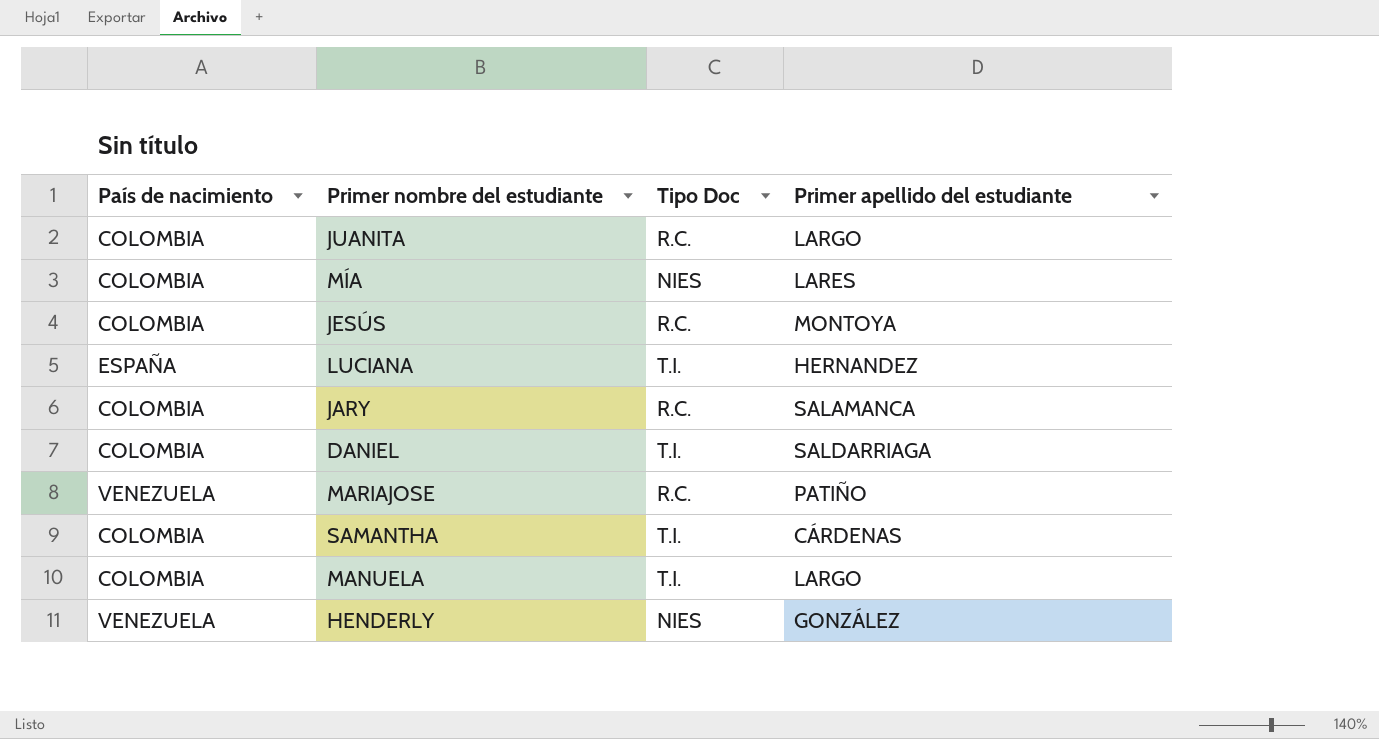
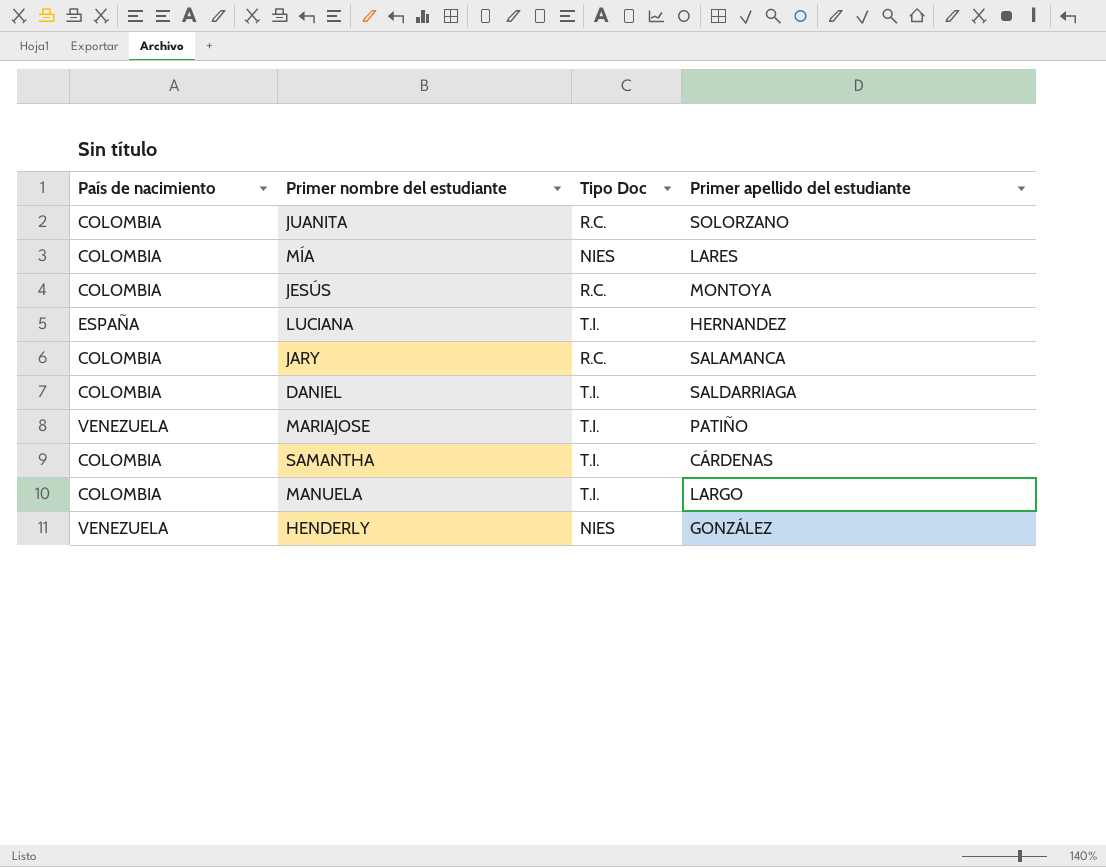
JUANITA | Primer apellido del estudiante: LARGO -> SOLORZANO
MARIAJOSE | Tipo Doc: R.C. -> T.I.

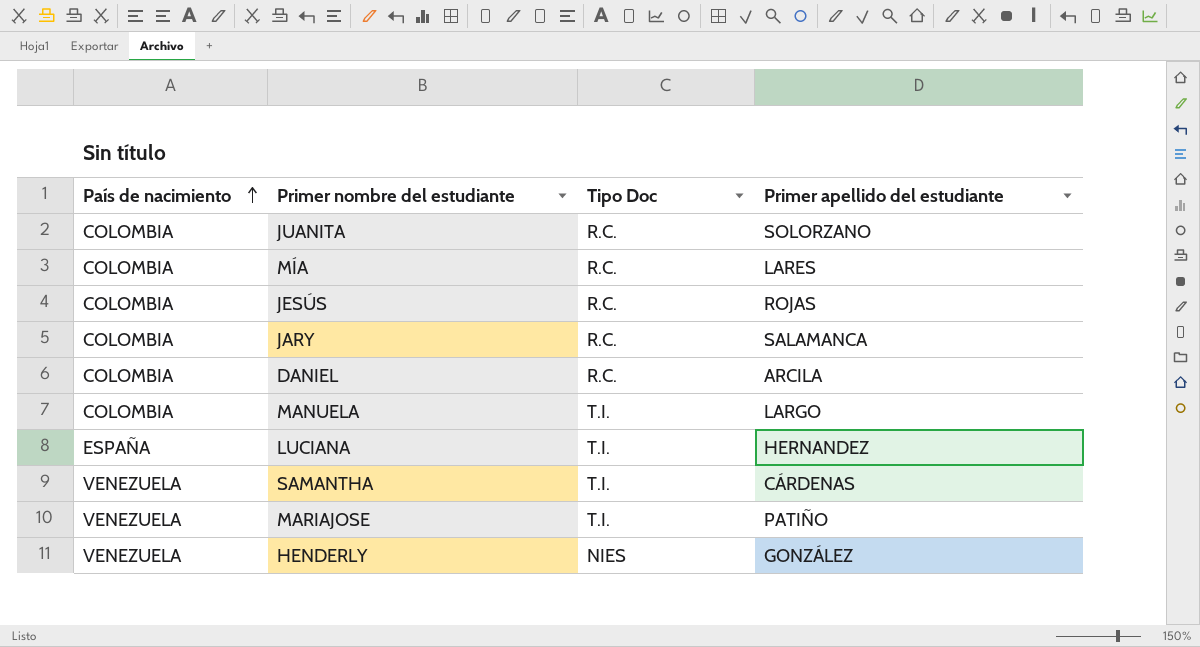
row order: none -> País de nacimiento ascending
MÍA | Tipo Doc: NIES -> R.C.
JESÚS | Primer apellido del estudiante: MONTOYA -> ROJAS
DANIEL | Tipo Doc: T.I. -> R.C.
DANIEL | Primer apellido del estudiante: SALDARRIAGA -> ARCILA
SAMANTHA | País de nacimiento: COLOMBIA -> VENEZUELA

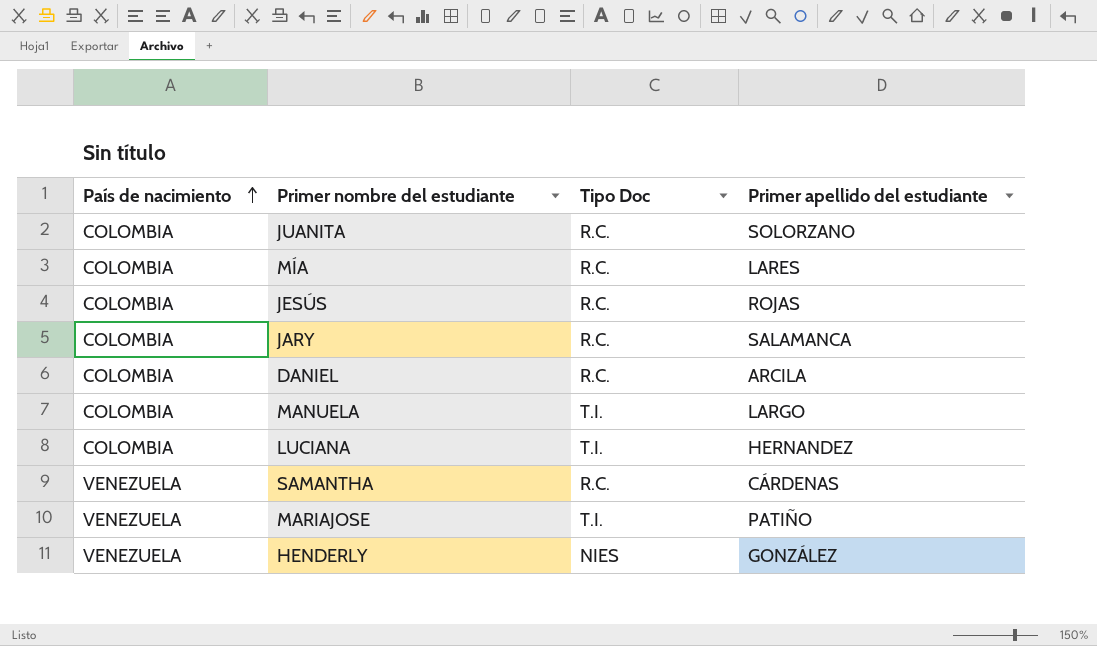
LUCIANA | País de nacimiento: ESPAÑA -> COLOMBIA
SAMANTHA | Tipo Doc: T.I. -> R.C.

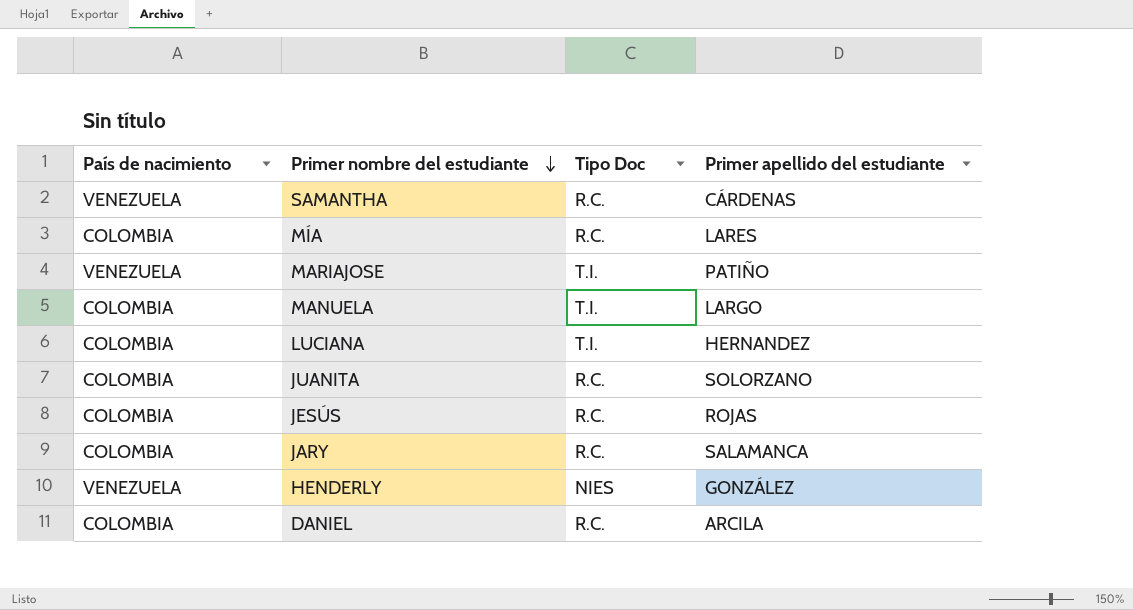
row order: País de nacimiento ascending -> Primer nombre del estudiante descending

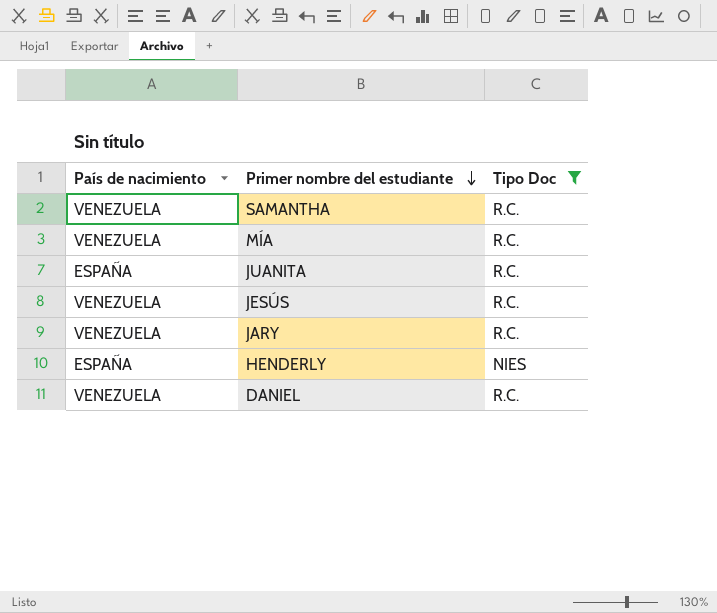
filter: none -> Tipo Doc != T.I.
column Primer apellido del estudiante | position: 4 -> none
MÍA | País de nacimiento: COLOMBIA -> VENEZUELA
JUANITA | País de nacimiento: COLOMBIA -> ESPAÑA
JESÚS | País de nacimiento: COLOMBIA -> VENEZUELA
JARY | País de nacimiento: COLOMBIA -> VENEZUELA
HENDERLY | País de nacimiento: VENEZUELA -> ESPAÑA
DANIEL | País de nacimiento: COLOMBIA -> VENEZUELA

